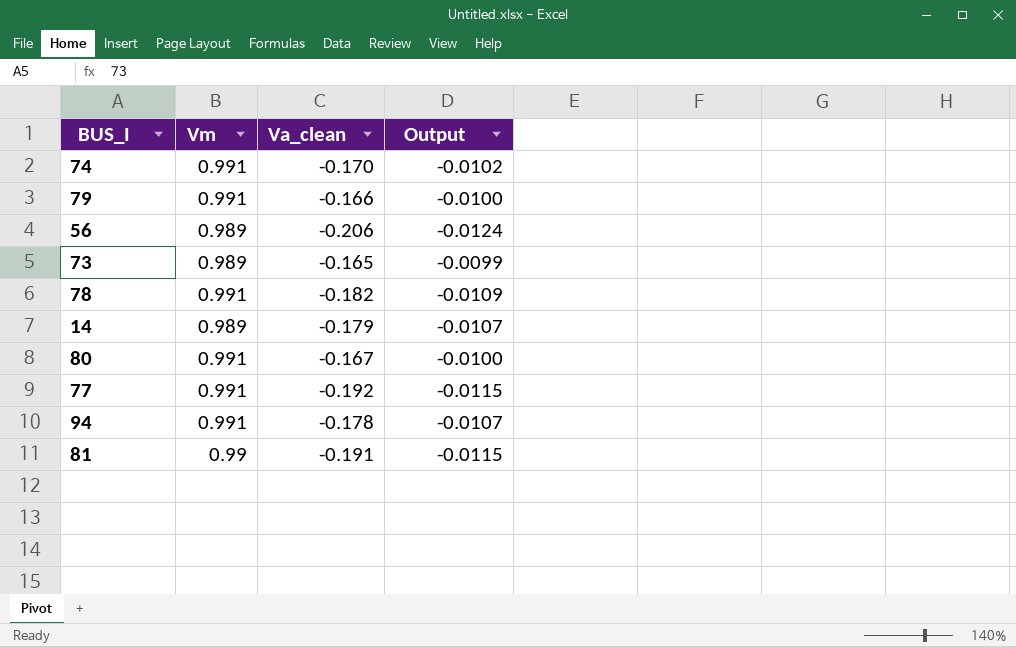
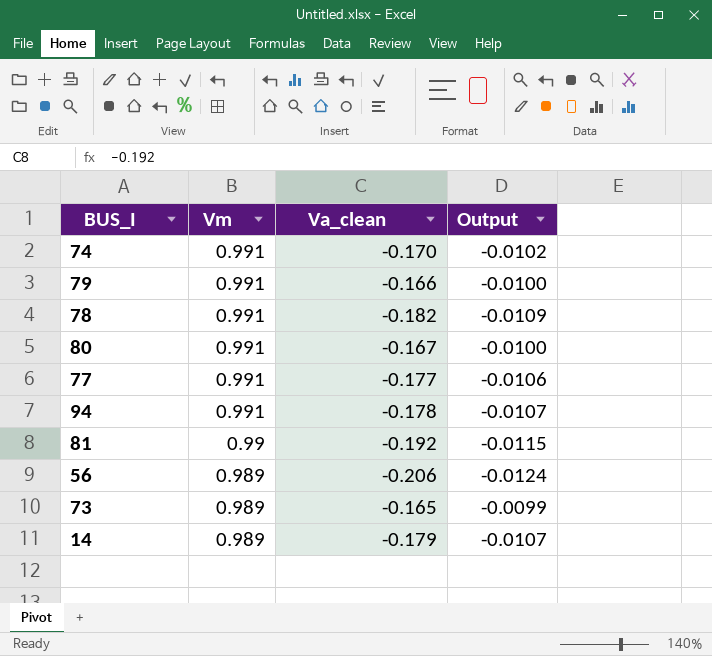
row order: none -> Vm descending
77 | Va_clean: -0.192 -> -0.177
77 | Output: -0.0115 -> -0.0106
81 | Va_clean: -0.191 -> -0.192

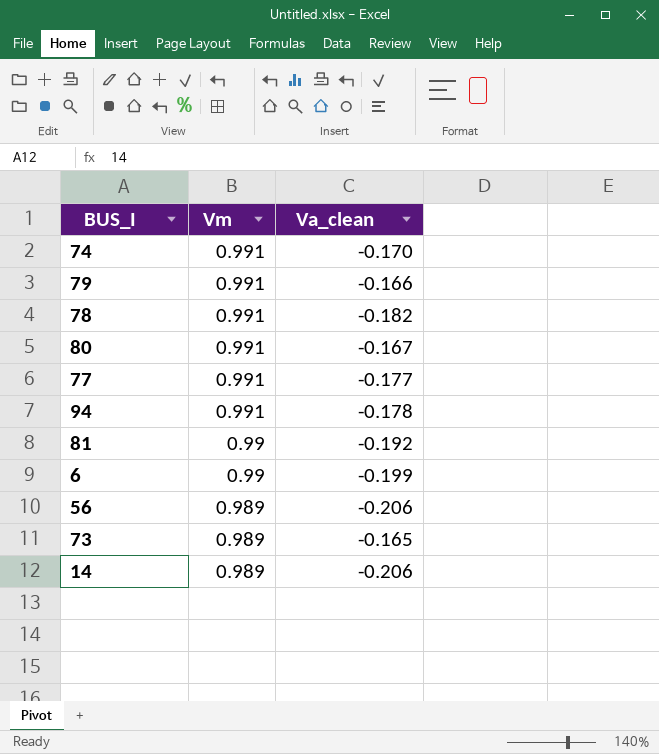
column Output | formula: [Va_clean] * 0.06 -> none
row 6: none -> 0.99 | -0.199
14 | Va_clean: -0.179 -> -0.206

